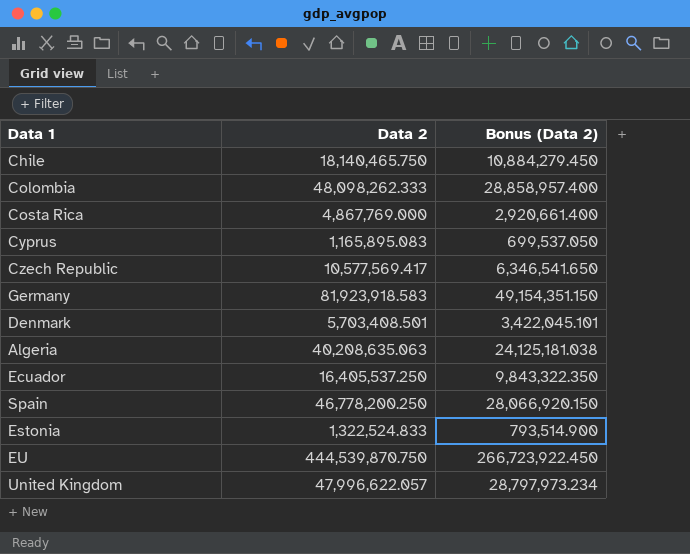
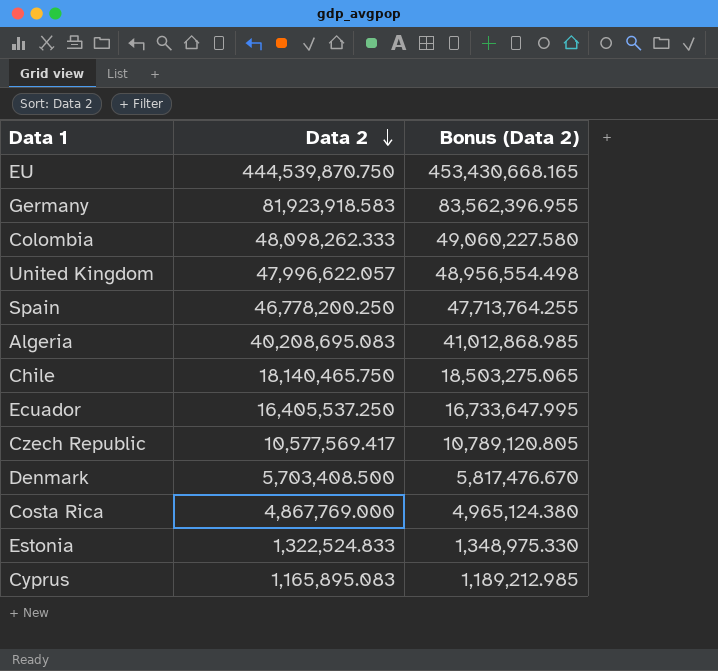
row order: none -> Data 2 descending
column Bonus (Data 2) | formula: [Data 2] * 0.6 -> [Data 2] * 1.02
Algeria | Data 2: 40,208,635.063 -> 40,208,695.083
Denmark | Data 2: 5,703,408.501 -> 5,703,408.500

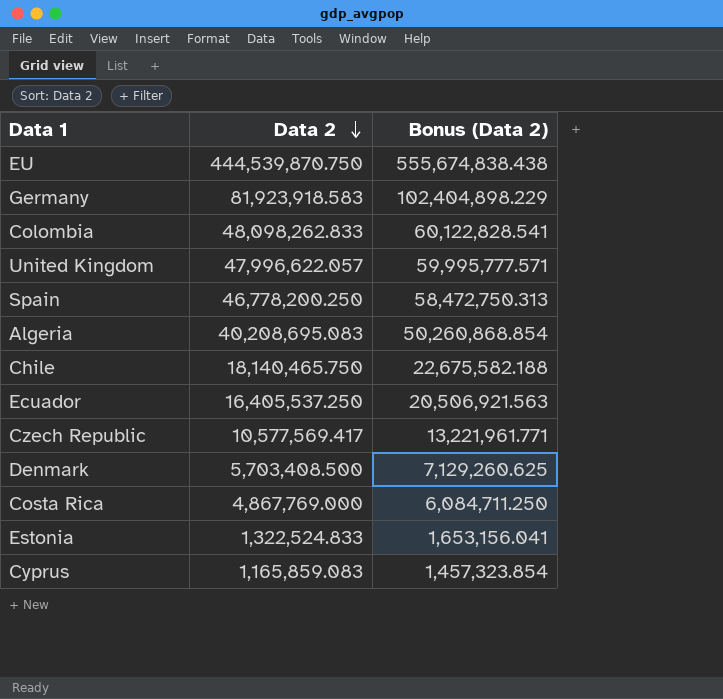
column Bonus (Data 2) | formula: [Data 2] * 1.02 -> [Data 2] * 1.25
Colombia | Data 2: 48,098,262.333 -> 48,098,262.833
Cyprus | Data 2: 1,165,895.083 -> 1,165,859.083

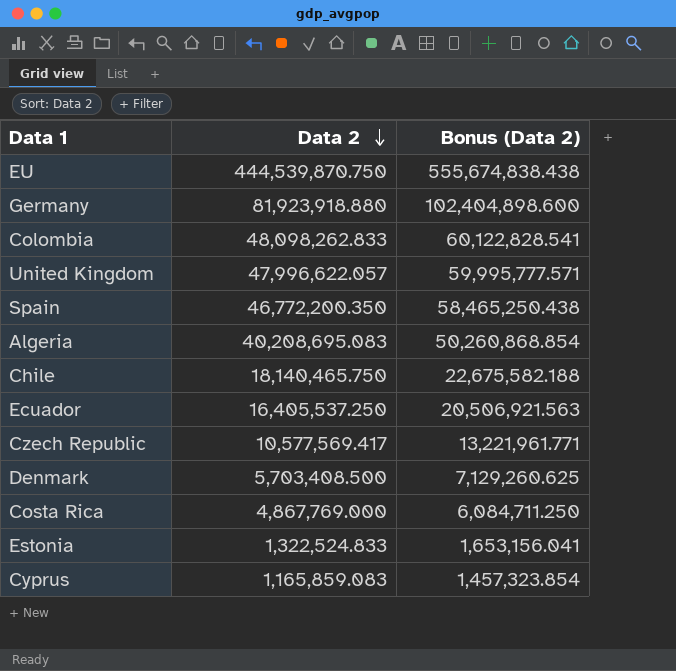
Germany | Data 2: 81,923,918.583 -> 81,923,918.880
Germany | Bonus (Data 2): 102,404,898.229 -> 102,404,898.600
Spain | Data 2: 46,778,200.250 -> 46,772,200.350
Spain | Bonus (Data 2): 58,472,750.313 -> 58,465,250.438

